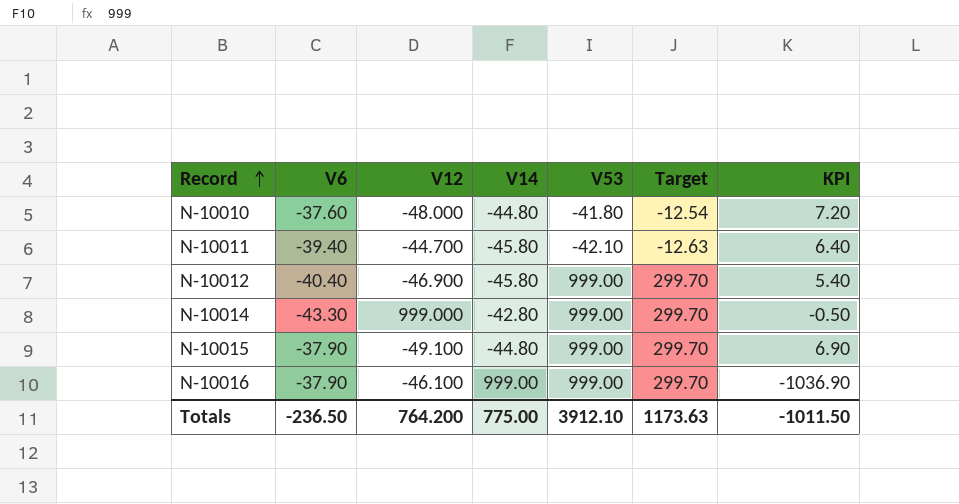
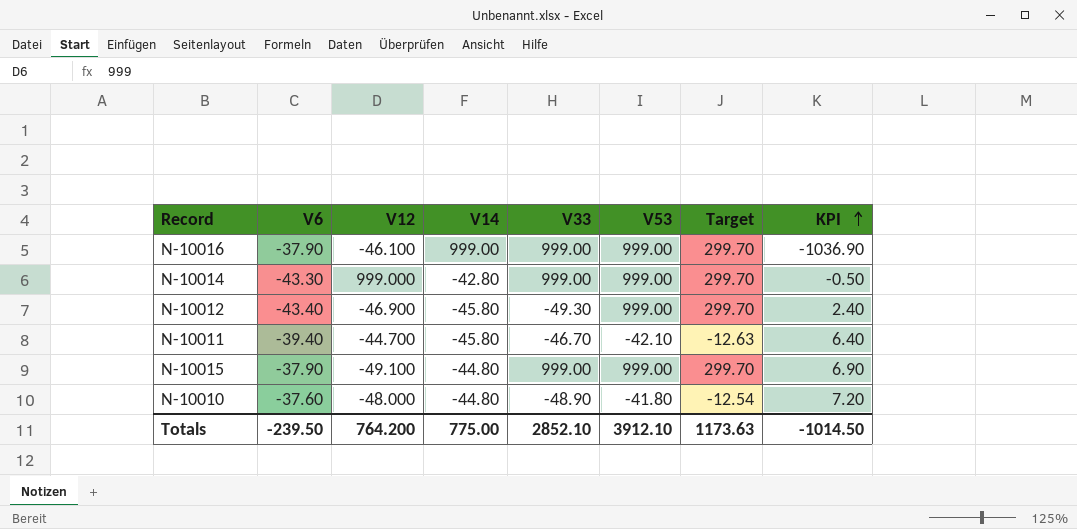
row order: Record ascending -> KPI ascending
column V33 | position: none -> 5
N-10012 | V6: -40.40 -> -43.40
N-10012 | KPI: 5.40 -> 2.40
Totals | V6: -236.50 -> -239.50
Totals | KPI: -1011.50 -> -1014.50

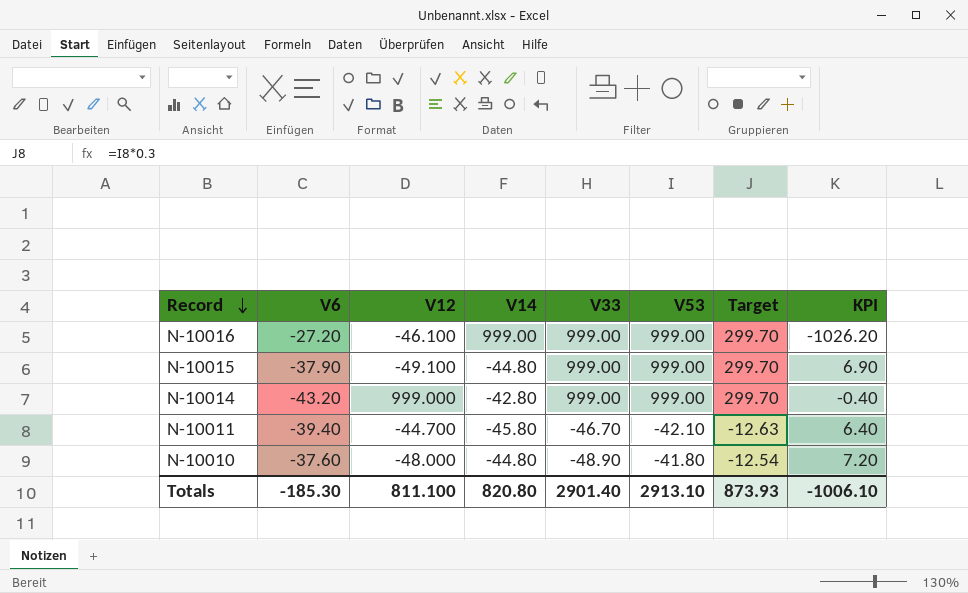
row order: KPI ascending -> Record descending
row N-10012: -43.40 | -46.900 | -45.80 | -49.30 | 999.00 | 299.70 | 2.40 -> none
N-10016 | V6: -37.90 -> -27.20
N-10016 | KPI: -1036.90 -> -1026.20
N-10014 | V6: -43.30 -> -43.20
N-10014 | KPI: -0.50 -> -0.40
Totals | V6: -239.50 -> -185.30
Totals | V12: 764.200 -> 811.100
Totals | V14: 775.00 -> 820.80
Totals | V33: 2852.10 -> 2901.40
Totals | V53: 3912.10 -> 2913.10
Totals | Target: 1173.63 -> 873.93
Totals | KPI: -1014.50 -> -1006.10

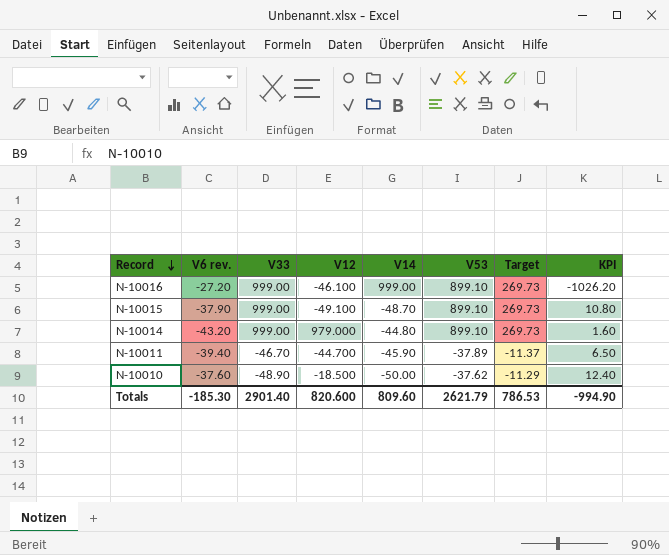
column name: V6 -> V6 rev.
column V33 | position: 5 -> 3
N-10016 | V53: 999.00 -> 899.10
N-10016 | Target: 299.70 -> 269.73
N-10015 | V14: -44.80 -> -48.70
N-10015 | V53: 999.00 -> 899.10
N-10015 | Target: 299.70 -> 269.73
N-10015 | KPI: 6.90 -> 10.80
N-10014 | V12: 999.000 -> 979.000
N-10014 | V14: -42.80 -> -44.80
N-10014 | V53: 999.00 -> 899.10
N-10014 | Target: 299.70 -> 269.73
N-10014 | KPI: -0.40 -> 1.60
N-10011 | V14: -45.80 -> -45.90
N-10011 | V53: -42.10 -> -37.89
N-10011 | Target: -12.63 -> -11.37
N-10011 | KPI: 6.40 -> 6.50
N-10010 | V12: -48.000 -> -18.500
N-10010 | V14: -44.80 -> -50.00
N-10010 | V53: -41.80 -> -37.62
N-10010 | Target: -12.54 -> -11.29
N-10010 | KPI: 7.20 -> 12.40
Totals | V12: 811.100 -> 820.600
Totals | V14: 820.80 -> 809.60
Totals | V53: 2913.10 -> 2621.79
Totals | Target: 873.93 -> 786.53
Totals | KPI: -1006.10 -> -994.90

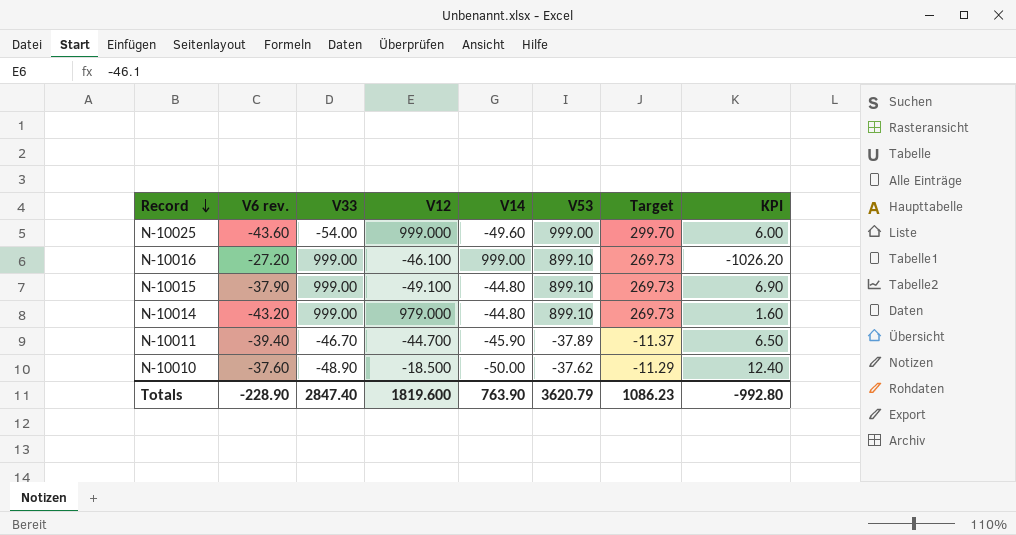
row N-10025: none -> -43.60 | -54.00 | 999.000 | -49.60 | 999.00 | 299.70 | 6.00
N-10015 | V14: -48.70 -> -44.80
N-10015 | KPI: 10.80 -> 6.90
Totals | V6 rev.: -185.30 -> -228.90
Totals | V33: 2901.40 -> 2847.40
Totals | V12: 820.600 -> 1819.600
Totals | V14: 809.60 -> 763.90
Totals | V53: 2621.79 -> 3620.79
Totals | Target: 786.53 -> 1086.23
Totals | KPI: -994.90 -> -992.80

